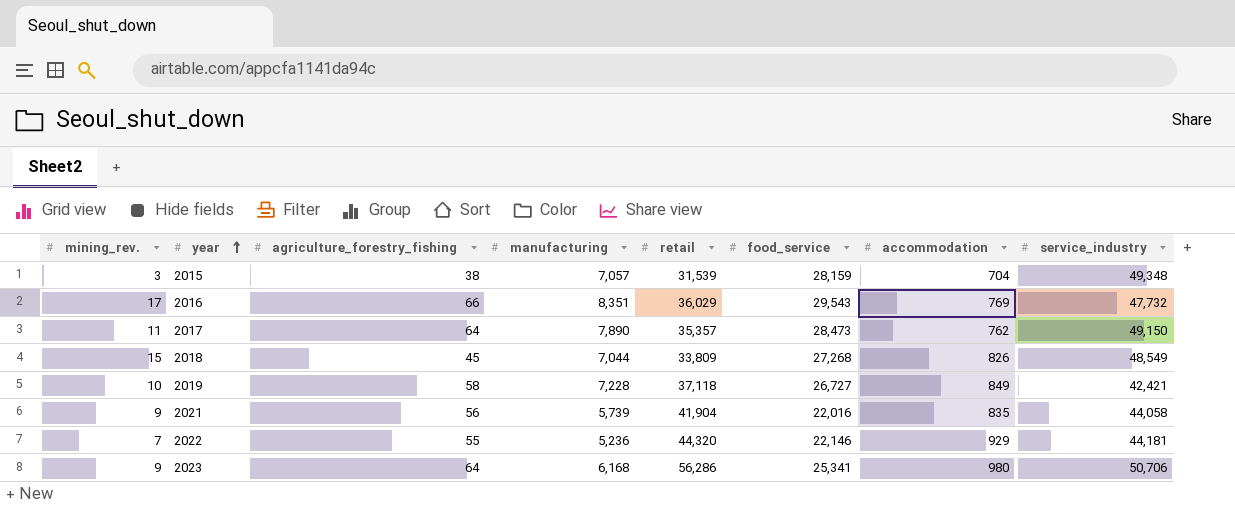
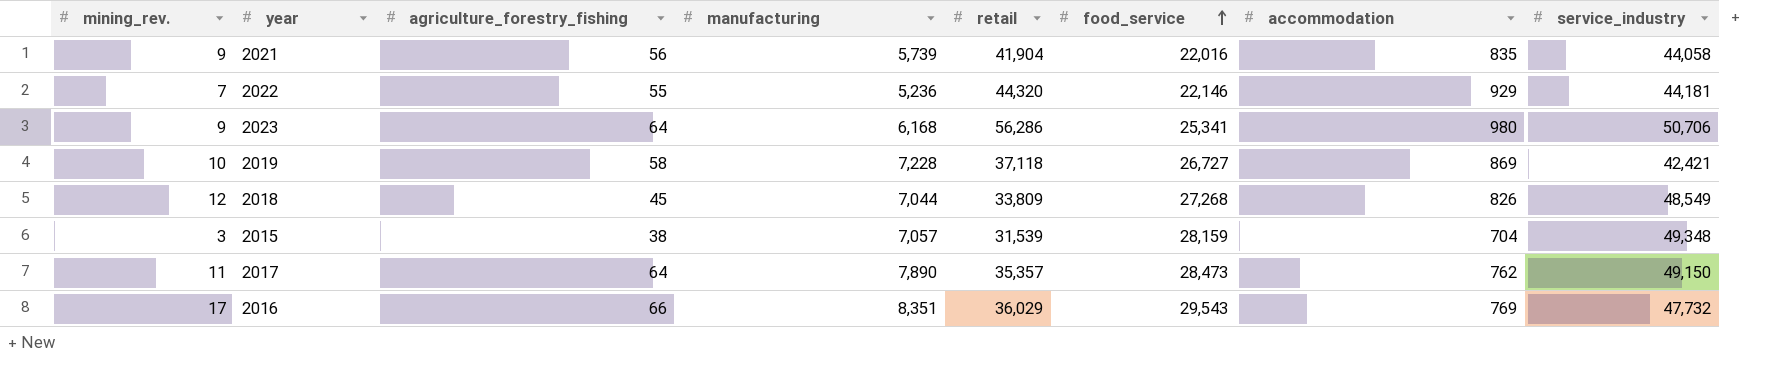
row order: year ascending -> food_service ascending
2019 | accommodation: 849 -> 869
2018 | mining_rev.: 15 -> 12

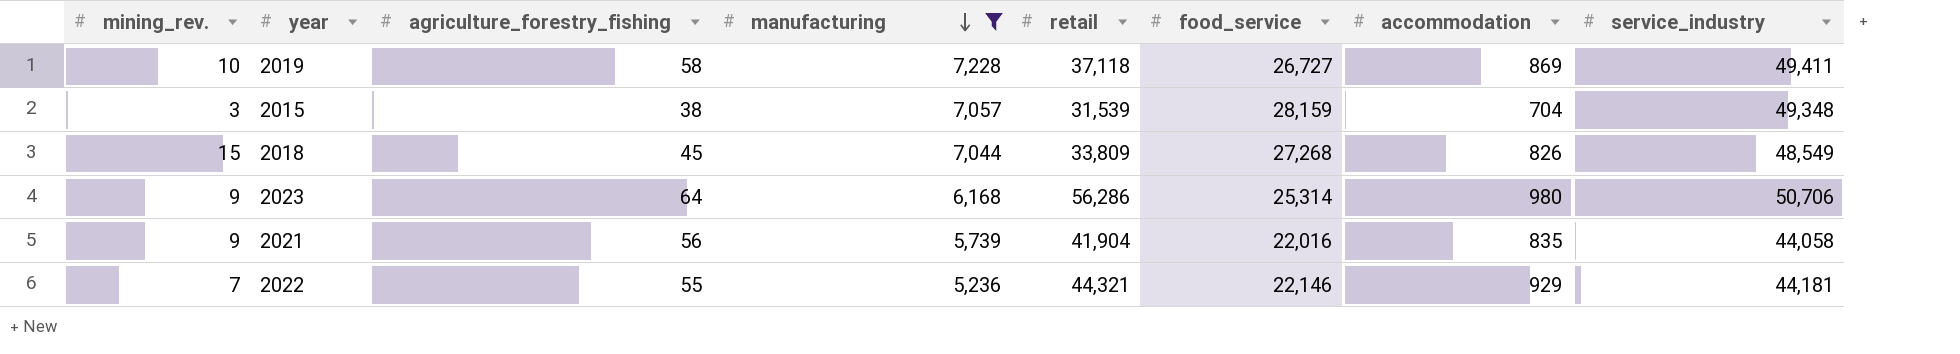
filter: none -> manufacturing <= 7,228
row order: food_service ascending -> manufacturing descending
2019 | service_industry: 42,421 -> 49,411
2018 | mining_rev.: 12 -> 15
2023 | food_service: 25,341 -> 25,314
2022 | retail: 44,320 -> 44,321

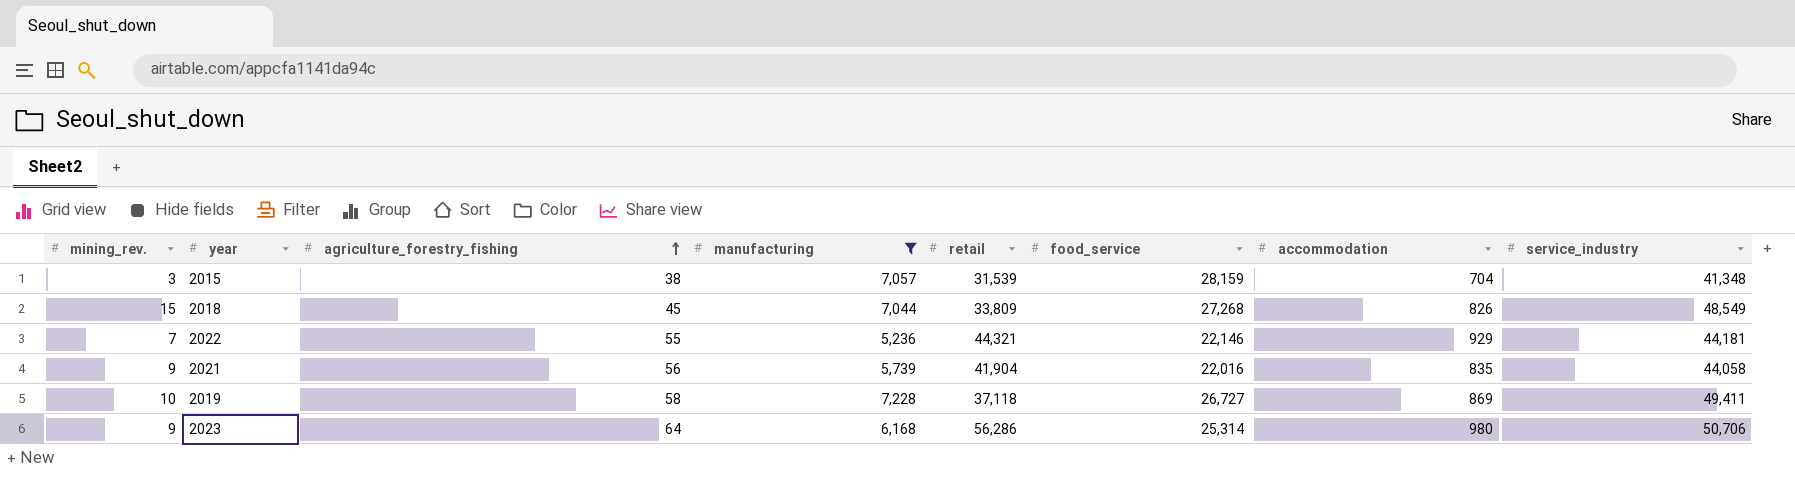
row order: manufacturing descending -> agriculture_forestry_fishing ascending
2015 | service_industry: 49,348 -> 41,348

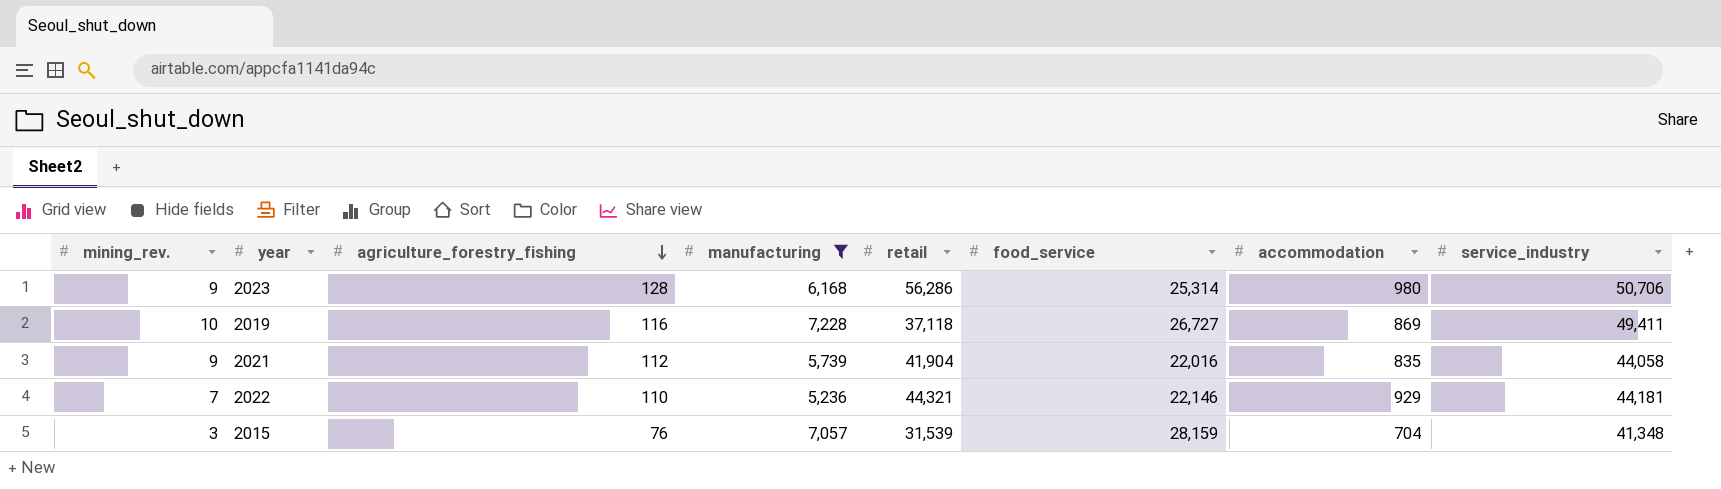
row order: agriculture_forestry_fishing ascending -> agriculture_forestry_fishing descending
row 2018: 15 | 45 | 7,044 | 33,809 | 27,268 | 826 | 48,549 -> none
2023 | agriculture_forestry_fishing: 64 -> 128
2019 | agriculture_forestry_fishing: 58 -> 116
2021 | agriculture_forestry_fishing: 56 -> 112
2022 | agriculture_forestry_fishing: 55 -> 110
2015 | agriculture_forestry_fishing: 38 -> 76

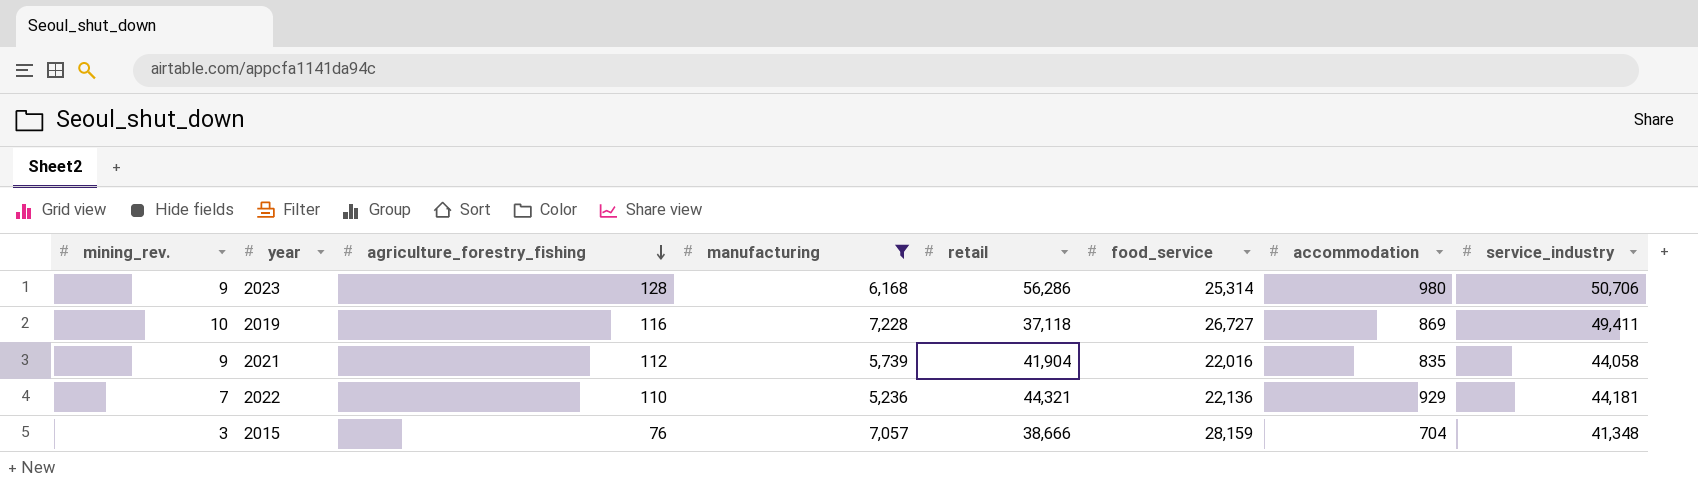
2022 | food_service: 22,146 -> 22,136
2015 | retail: 31,539 -> 38,666

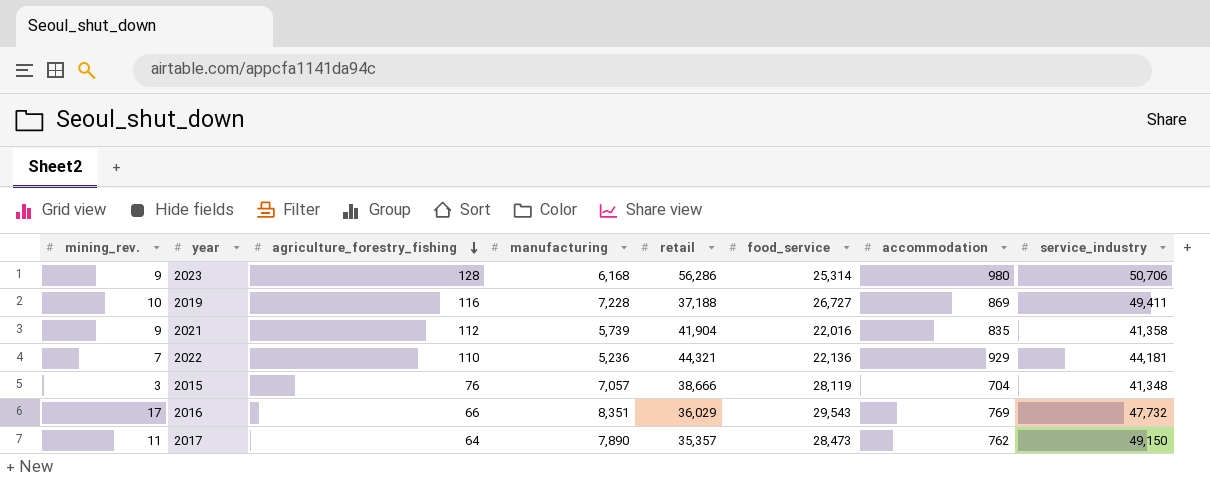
filter: manufacturing <= 7,228 -> none
2019 | retail: 37,118 -> 37,188
2021 | service_industry: 44,058 -> 41,358
2015 | food_service: 28,159 -> 28,119

